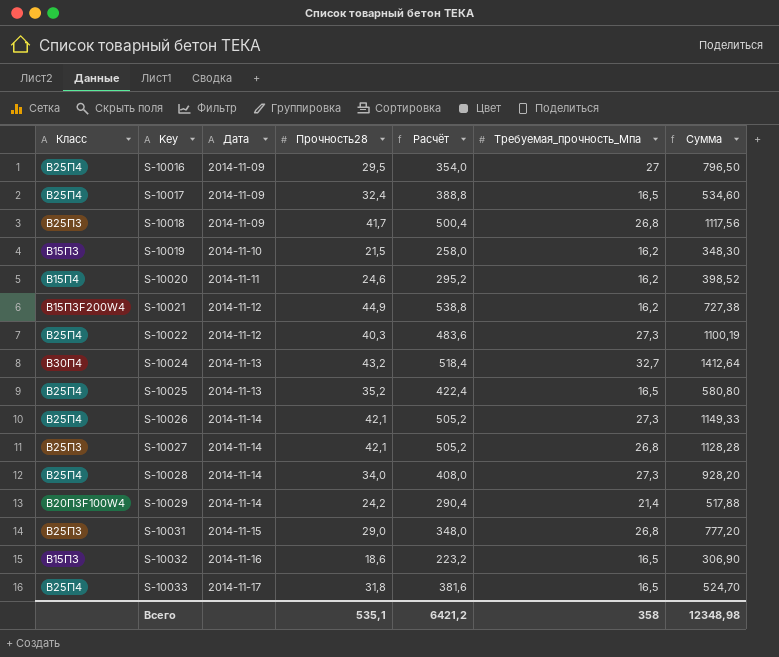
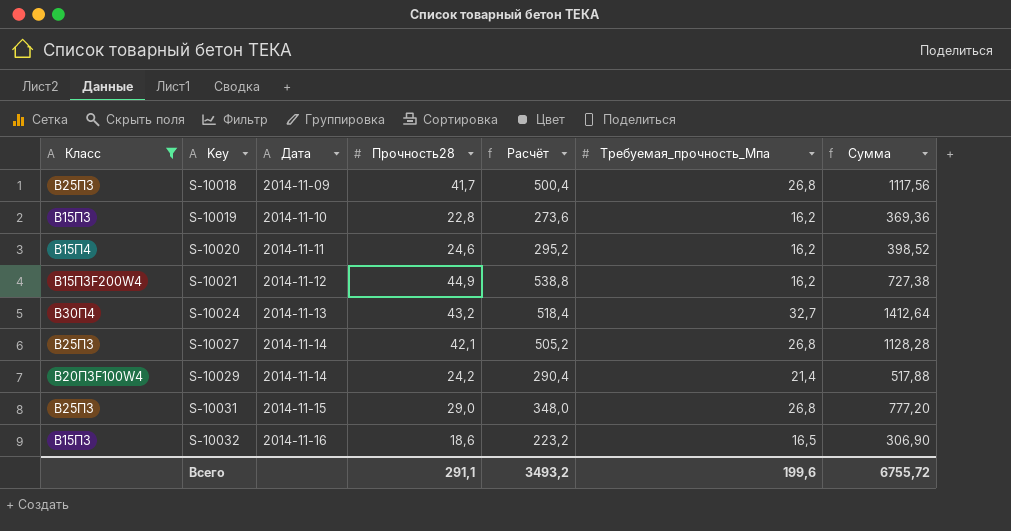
filter: none -> Класс != В25П4
S-10019 | Прочность28: 21,5 -> 22,8
S-10019 | Расчёт: 258,0 -> 273,6
S-10019 | Сумма: 348,30 -> 369,36
Всего | Прочность28: 535,1 -> 291,1
Всего | Расчёт: 6421,2 -> 3493,2
Всего | Требуемая_прочность_Мпа: 358 -> 199,6
Всего | Сумма: 12348,98 -> 6755,72

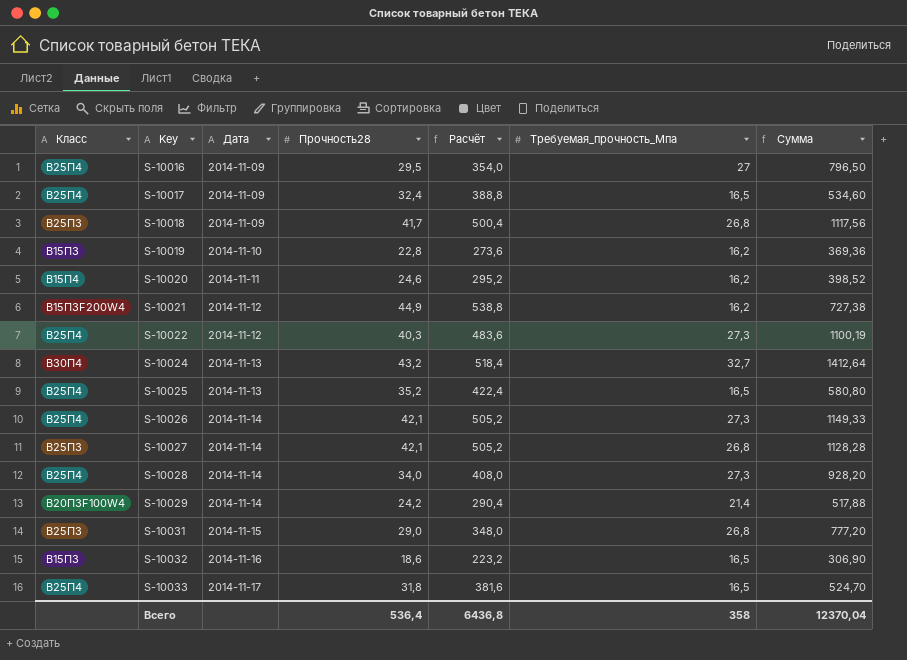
filter: Класс != В25П4 -> none
Всего | Прочность28: 291,1 -> 536,4
Всего | Расчёт: 3493,2 -> 6436,8
Всего | Требуемая_прочность_Мпа: 199,6 -> 358
Всего | Сумма: 6755,72 -> 12370,04

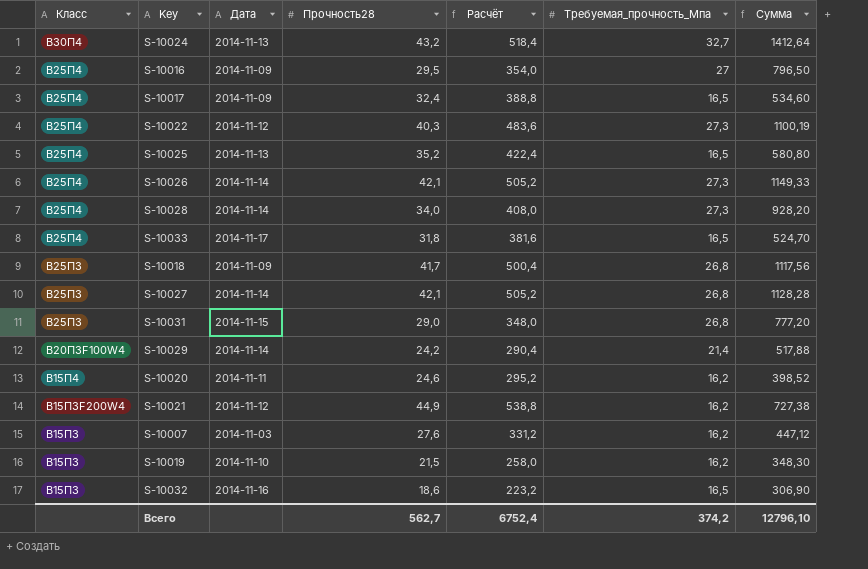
row order: Key ascending -> Класс descending
row S-10007: none -> В15П3 | 2014-11-03 | 27,6 | 331,2 | 16,2 | 447,12
S-10019 | Прочность28: 22,8 -> 21,5
S-10019 | Расчёт: 273,6 -> 258,0
S-10019 | Сумма: 369,36 -> 348,30
Всего | Прочность28: 536,4 -> 562,7
Всего | Расчёт: 6436,8 -> 6752,4
Всего | Требуемая_прочность_Мпа: 358 -> 374,2
Всего | Сумма: 12370,04 -> 12796,10

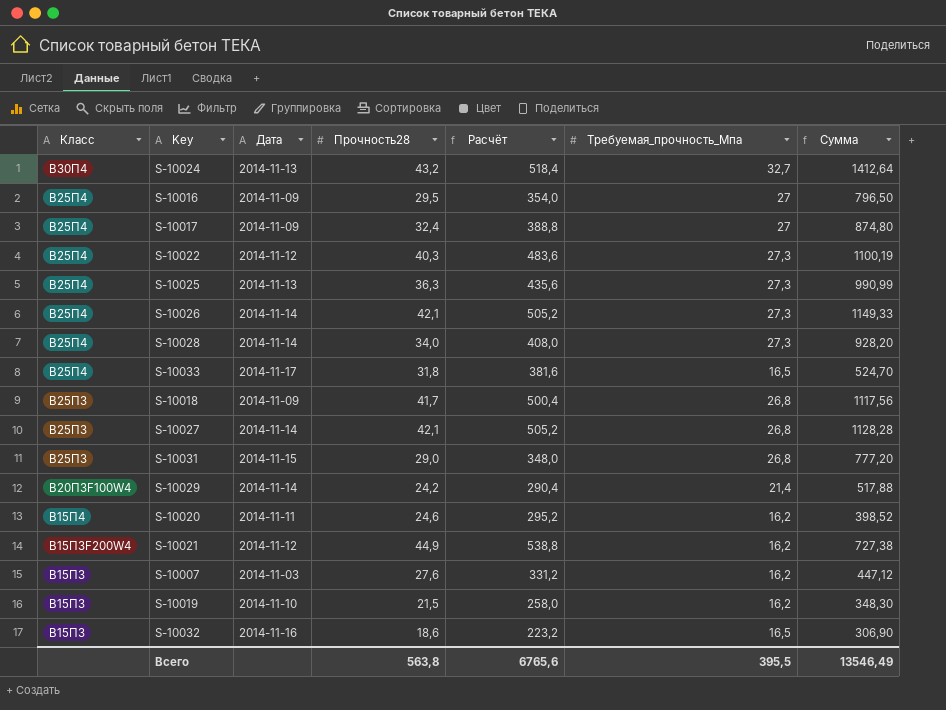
S-10017 | Требуемая_прочность_Мпа: 16,5 -> 27
S-10017 | Сумма: 534,60 -> 874,80
S-10025 | Прочность28: 35,2 -> 36,3
S-10025 | Расчёт: 422,4 -> 435,6
S-10025 | Требуемая_прочность_Мпа: 16,5 -> 27,3
S-10025 | Сумма: 580,80 -> 990,99
Всего | Прочность28: 562,7 -> 563,8
Всего | Расчёт: 6752,4 -> 6765,6
Всего | Требуемая_прочность_Мпа: 374,2 -> 395,5
Всего | Сумма: 12796,10 -> 13546,49

